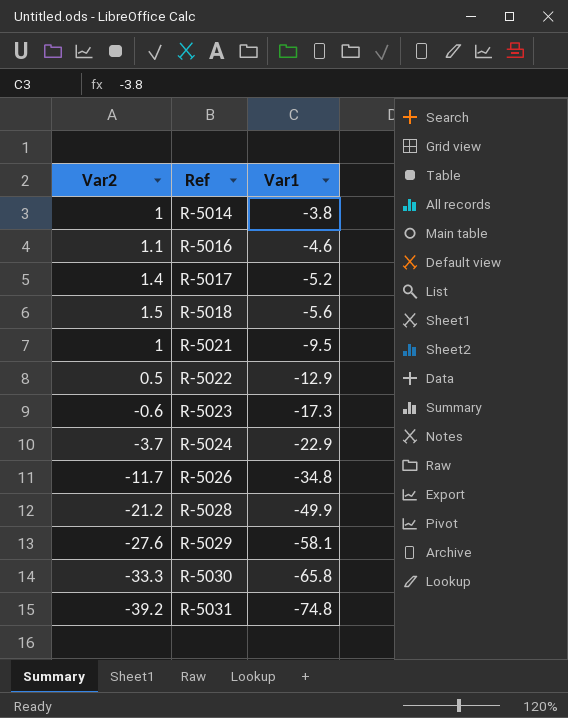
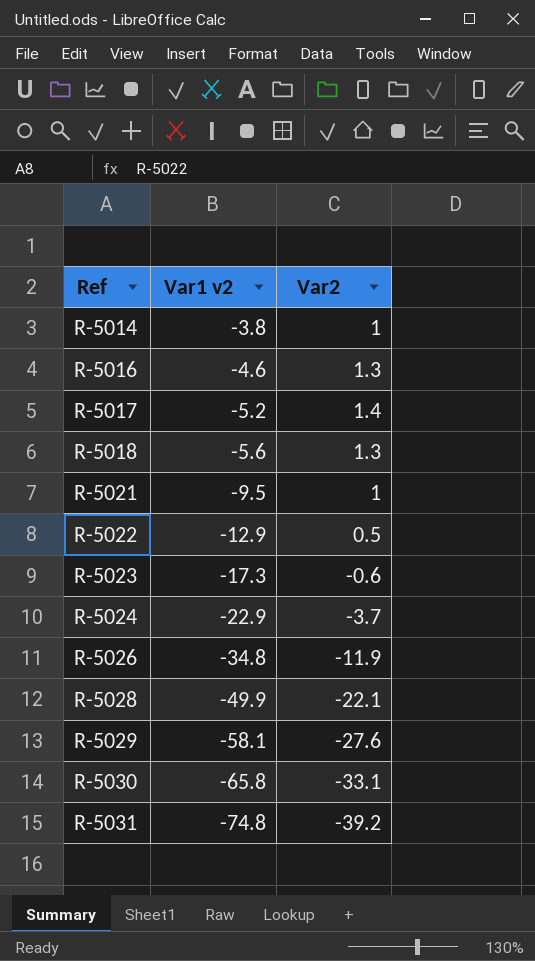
column name: Var1 -> Var1 v2
column Var2 | position: 1 -> 3
R-5016 | Var2: 1.1 -> 1.3
R-5018 | Var2: 1.5 -> 1.3
R-5026 | Var2: -11.7 -> -11.9
R-5028 | Var2: -21.2 -> -22.1
R-5030 | Var2: -33.3 -> -33.1

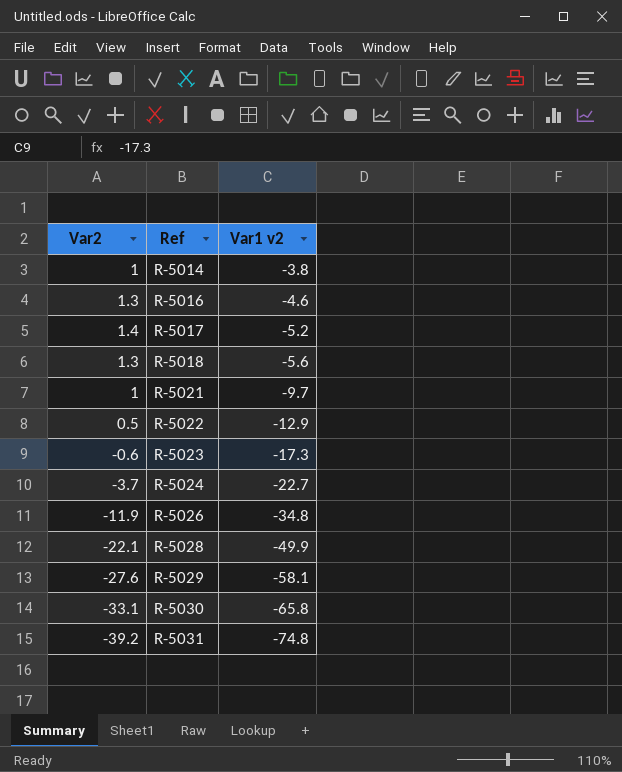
column Var2 | position: 3 -> 1
R-5021 | Var1 v2: -9.5 -> -9.7
R-5024 | Var1 v2: -22.9 -> -22.7

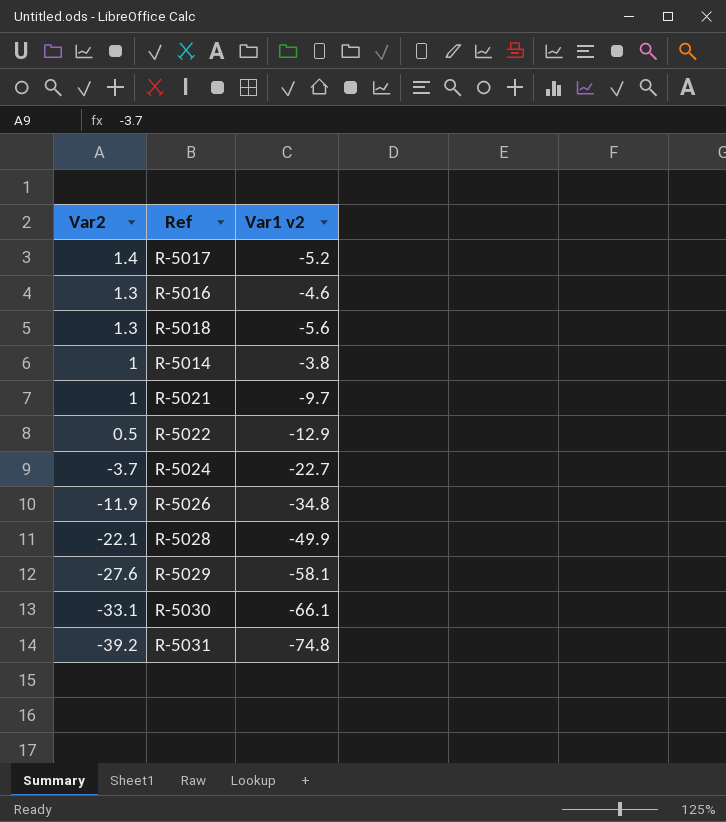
row order: Ref ascending -> Var2 descending
row R-5023: -0.6 | -17.3 -> none
R-5030 | Var1 v2: -65.8 -> -66.1

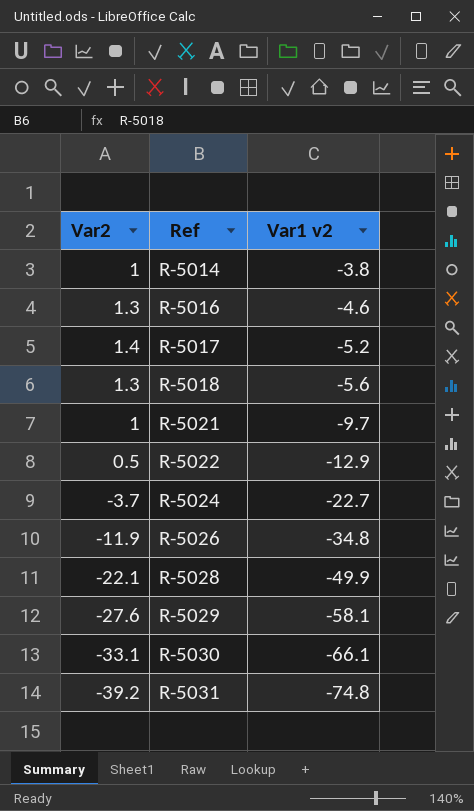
row order: Var2 descending -> Ref ascending

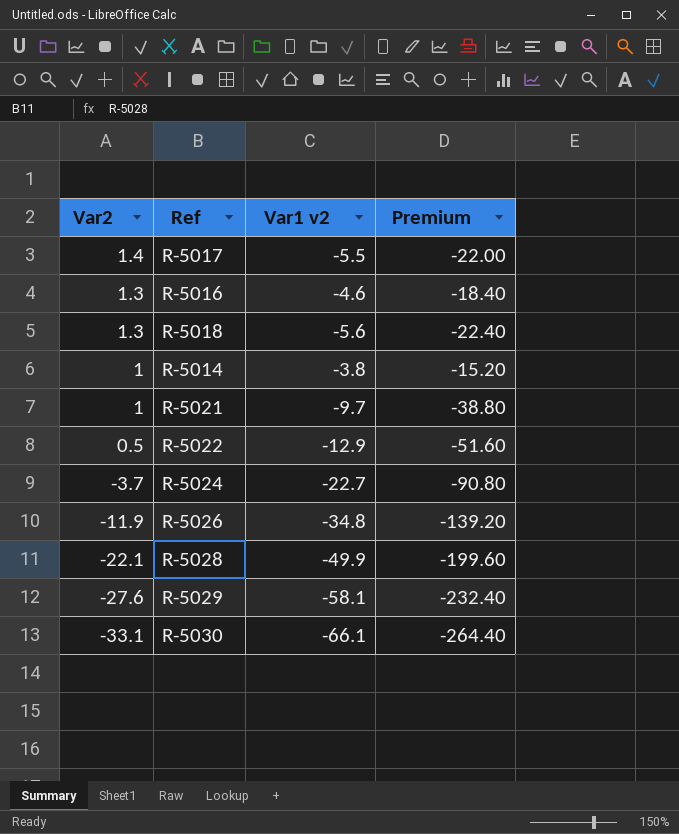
row order: Ref ascending -> Var2 descending
column Premium | formula: none -> [Var1 v2] * 4
row R-5031: -39.2 | -74.8 -> none
R-5017 | Var1 v2: -5.2 -> -5.5

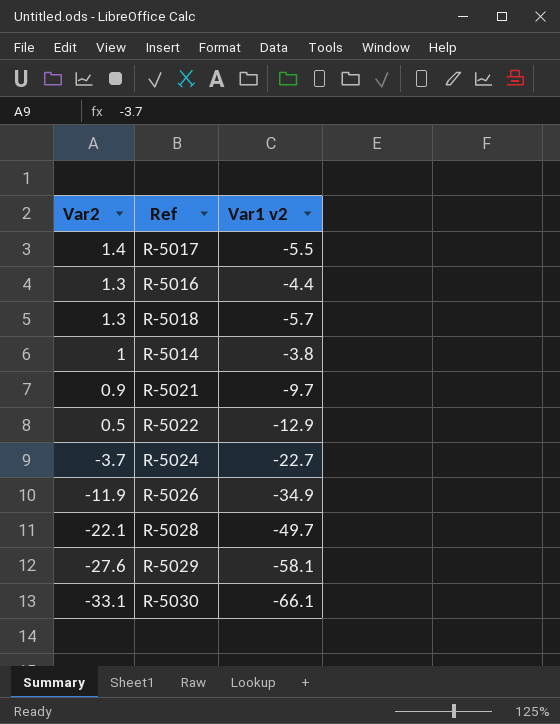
column Premium | formula: [Var1 v2] * 4 -> none
R-5016 | Var1 v2: -4.6 -> -4.4
R-5018 | Var1 v2: -5.6 -> -5.7
R-5021 | Var2: 1 -> 0.9
R-5026 | Var1 v2: -34.8 -> -34.9
R-5028 | Var1 v2: -49.9 -> -49.7

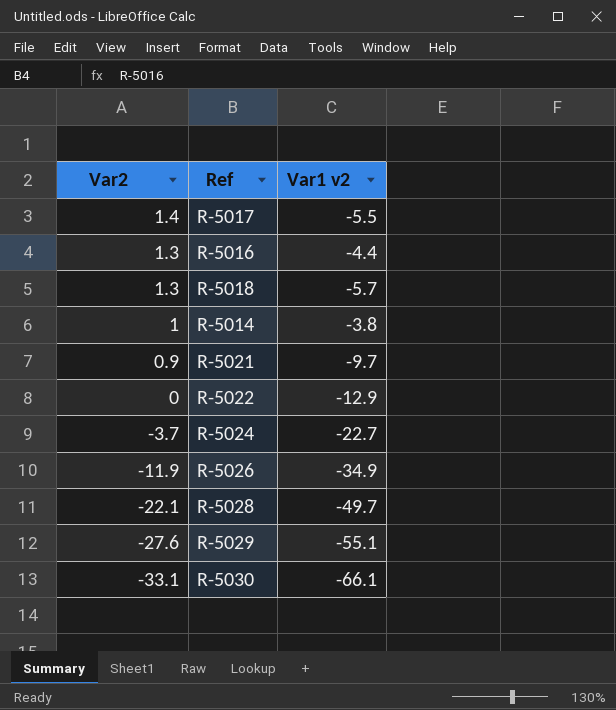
R-5022 | Var2: 0.5 -> 0
R-5029 | Var1 v2: -58.1 -> -55.1

